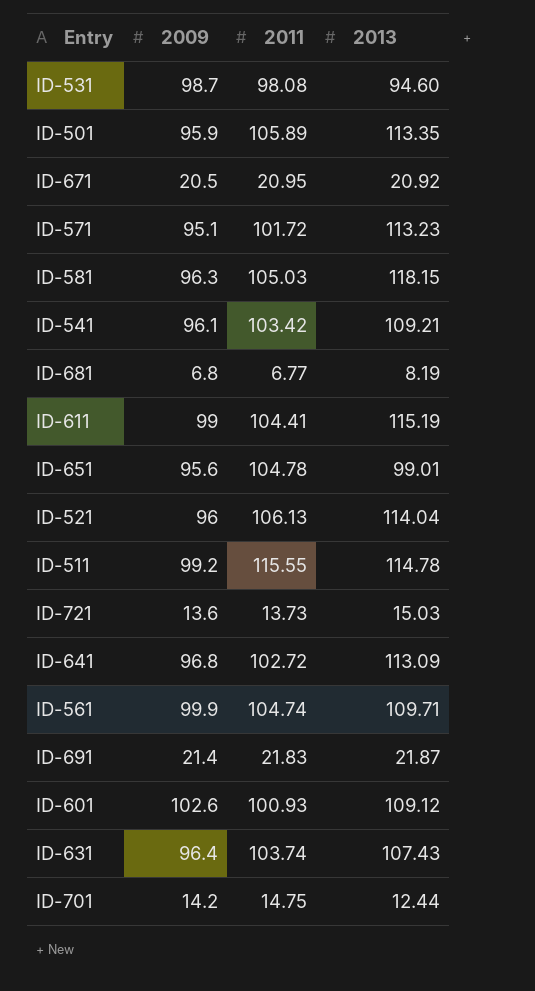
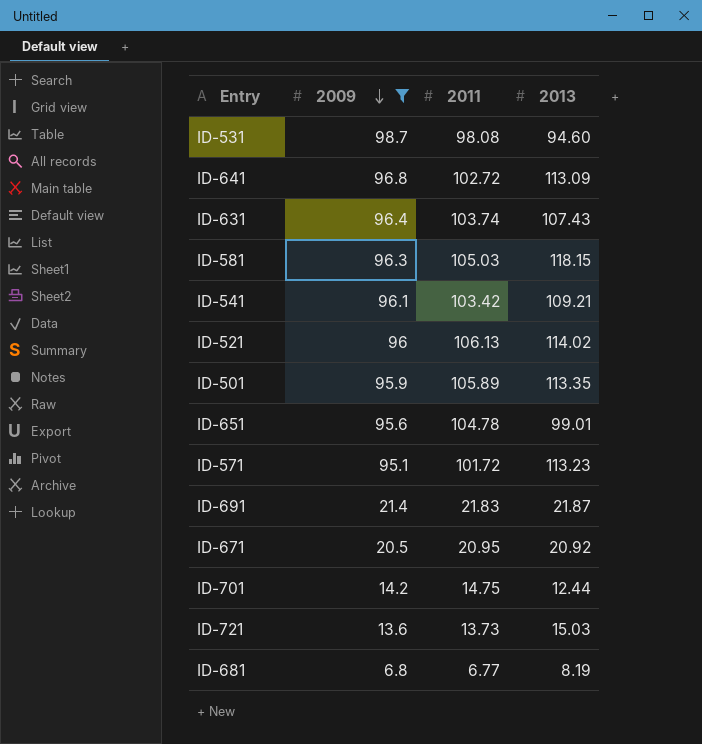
filter: none -> 2009 <= 98.7
row order: none -> 2009 descending
ID-521 | 2013: 114.04 -> 114.02

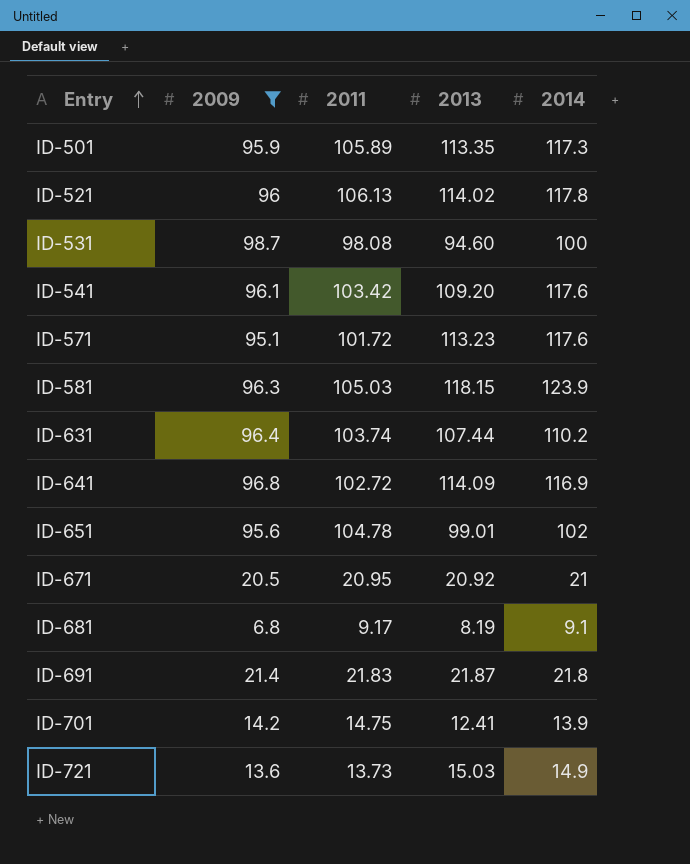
row order: 2009 descending -> Entry ascending
column 2014 | position: none -> 5
ID-541 | 2013: 109.21 -> 109.20
ID-631 | 2013: 107.43 -> 107.44
ID-641 | 2013: 113.09 -> 114.09
ID-681 | 2011: 6.77 -> 9.17
ID-701 | 2013: 12.44 -> 12.41

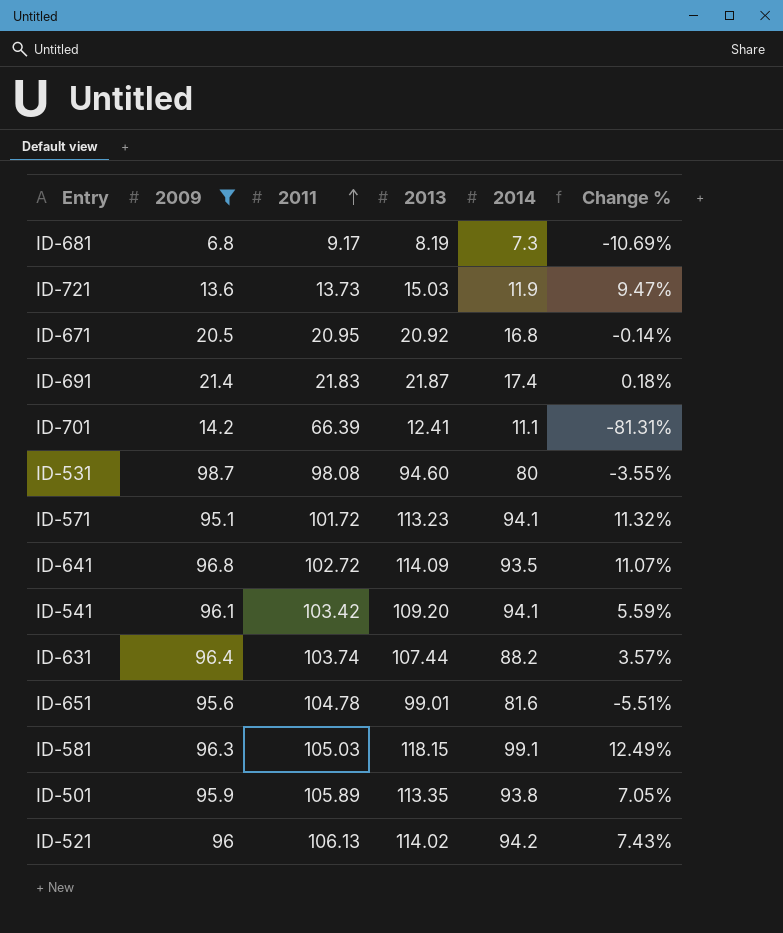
row order: Entry ascending -> 2011 ascending
column Change % | formula: none -> ([2013] - [2011]) / [2011]
ID-681 | 2014: 9.1 -> 7.3
ID-721 | 2014: 14.9 -> 11.9
ID-671 | 2014: 21 -> 16.8
ID-691 | 2014: 21.8 -> 17.4
ID-701 | 2011: 14.75 -> 66.39
ID-701 | 2014: 13.9 -> 11.1
ID-531 | 2014: 100 -> 80
ID-571 | 2014: 117.6 -> 94.1
ID-641 | 2014: 116.9 -> 93.5
ID-541 | 2014: 117.6 -> 94.1
ID-631 | 2014: 110.2 -> 88.2
ID-651 | 2014: 102 -> 81.6
ID-581 | 2014: 123.9 -> 99.1
ID-501 | 2014: 117.3 -> 93.8
ID-521 | 2014: 117.8 -> 94.2

